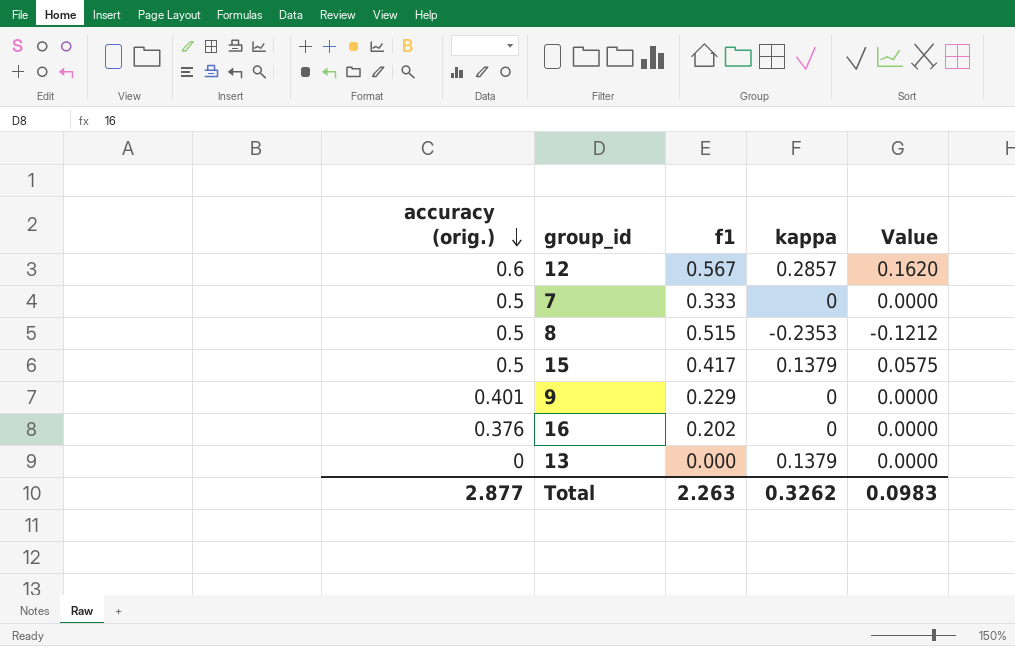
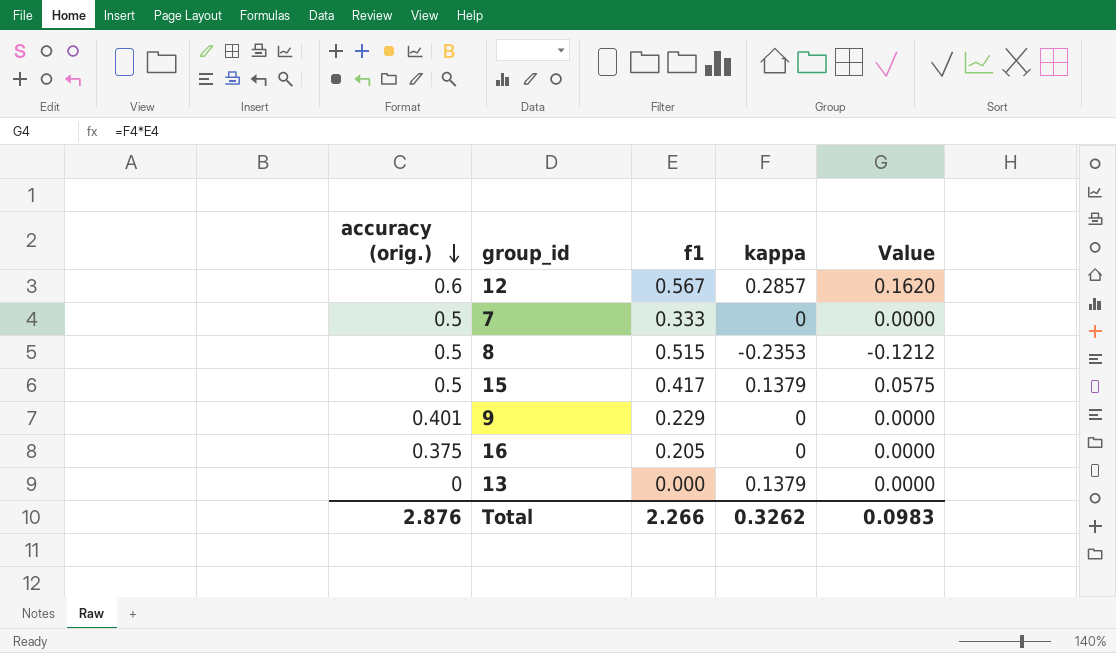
16 | accuracy (orig.): 0.376 -> 0.375
16 | f1: 0.202 -> 0.205
Total | accuracy (orig.): 2.877 -> 2.876
Total | f1: 2.263 -> 2.266

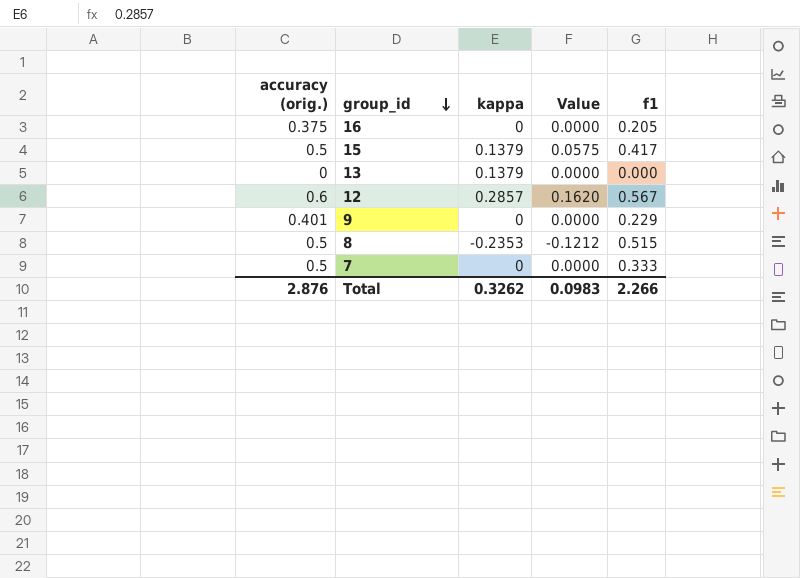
row order: accuracy (orig.) descending -> group_id descending
column f1 | position: 3 -> 5

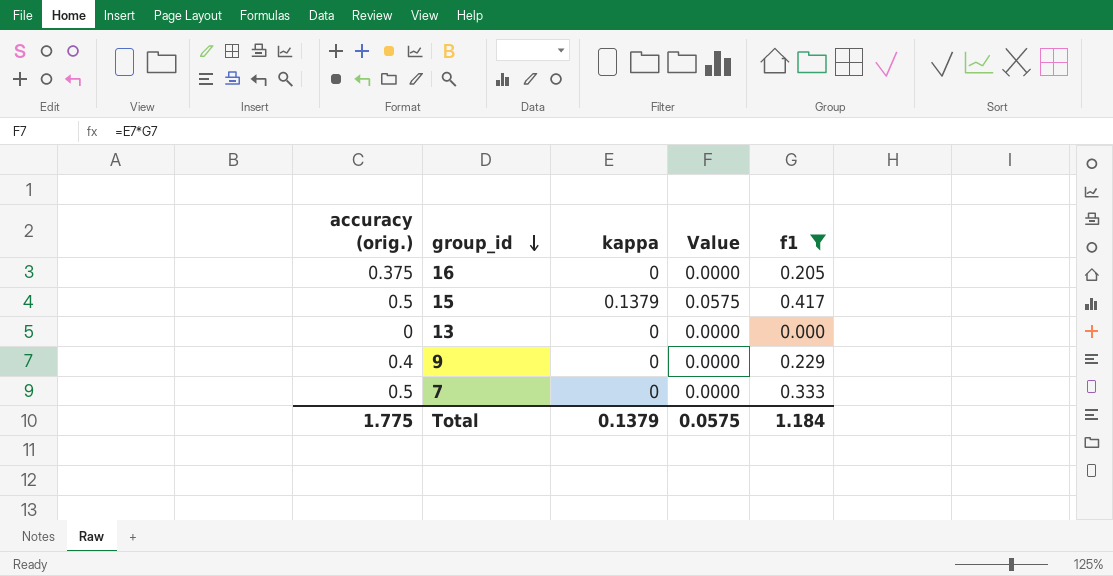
filter: none -> f1 <= 0.417
13 | kappa: 0.1379 -> 0
9 | accuracy (orig.): 0.401 -> 0.4
Total | accuracy (orig.): 2.876 -> 1.775
Total | kappa: 0.3262 -> 0.1379
Total | Value: 0.0983 -> 0.0575
Total | f1: 2.266 -> 1.184

